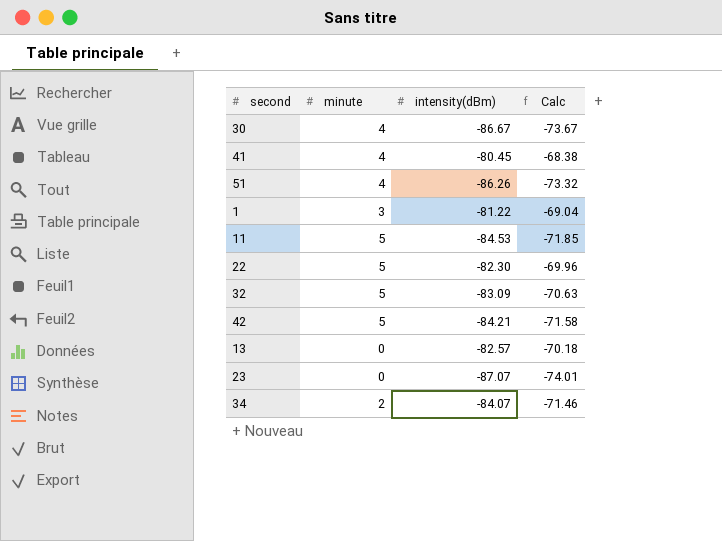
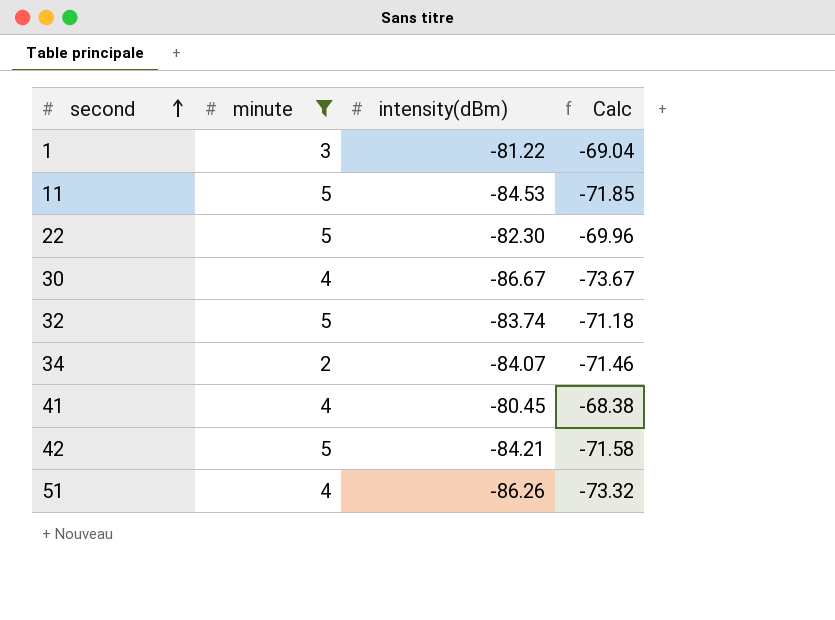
filter: none -> minute != 0
row order: none -> second ascending
32 | intensity(dBm): -83.09 -> -83.74
32 | Calc: -70.63 -> -71.18

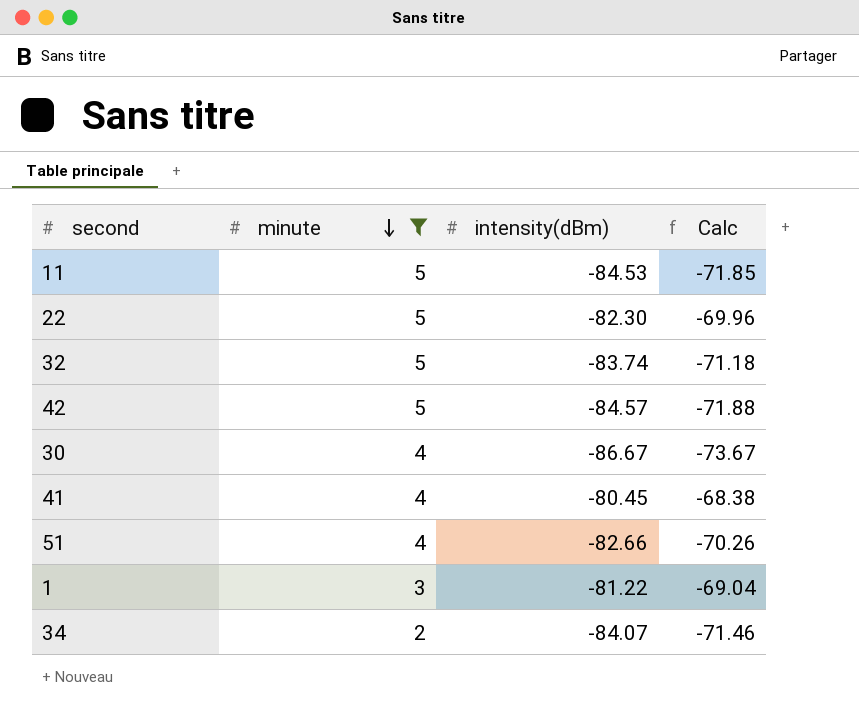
row order: second ascending -> minute descending
42 | intensity(dBm): -84.21 -> -84.57
42 | Calc: -71.58 -> -71.88
51 | intensity(dBm): -86.26 -> -82.66
51 | Calc: -73.32 -> -70.26

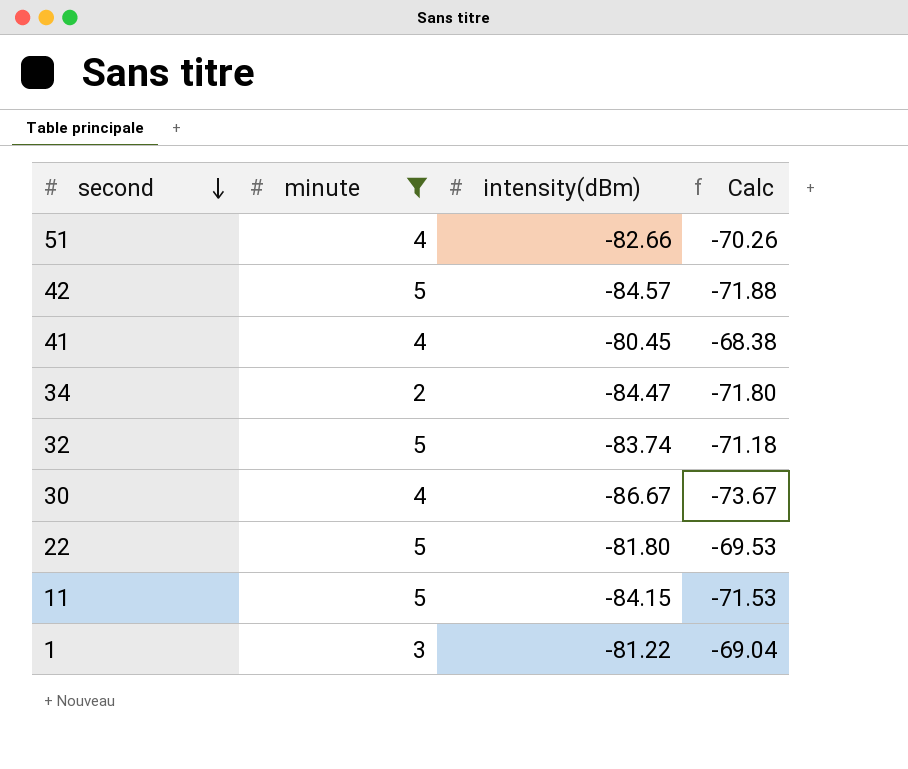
row order: minute descending -> second descending
34 | intensity(dBm): -84.07 -> -84.47
34 | Calc: -71.46 -> -71.80
22 | intensity(dBm): -82.30 -> -81.80
22 | Calc: -69.96 -> -69.53
11 | intensity(dBm): -84.53 -> -84.15
11 | Calc: -71.85 -> -71.53

